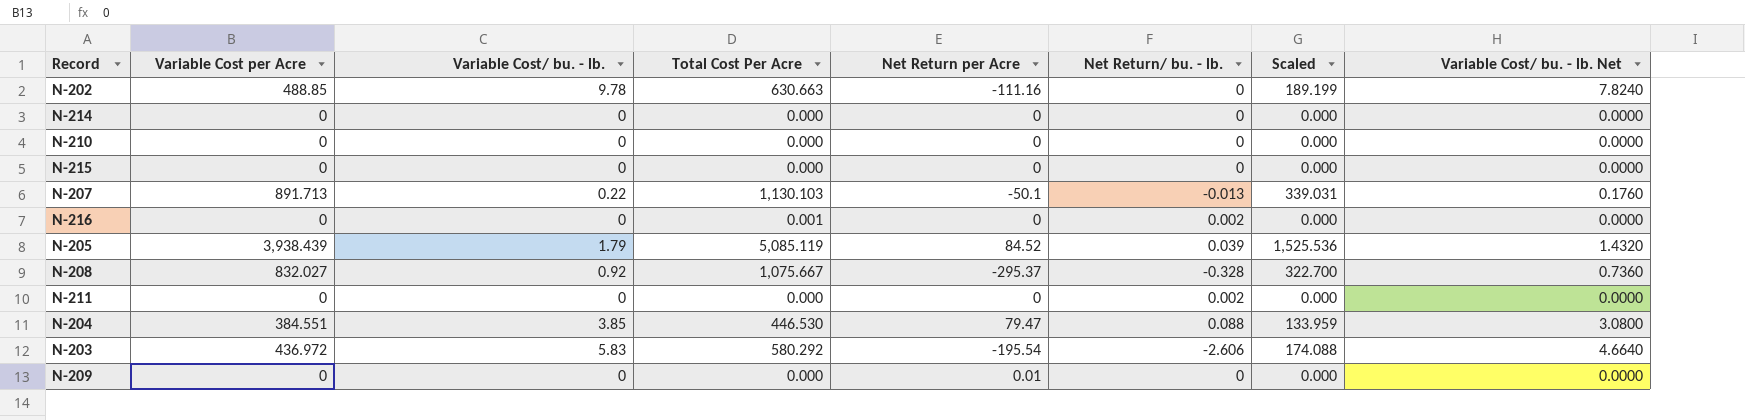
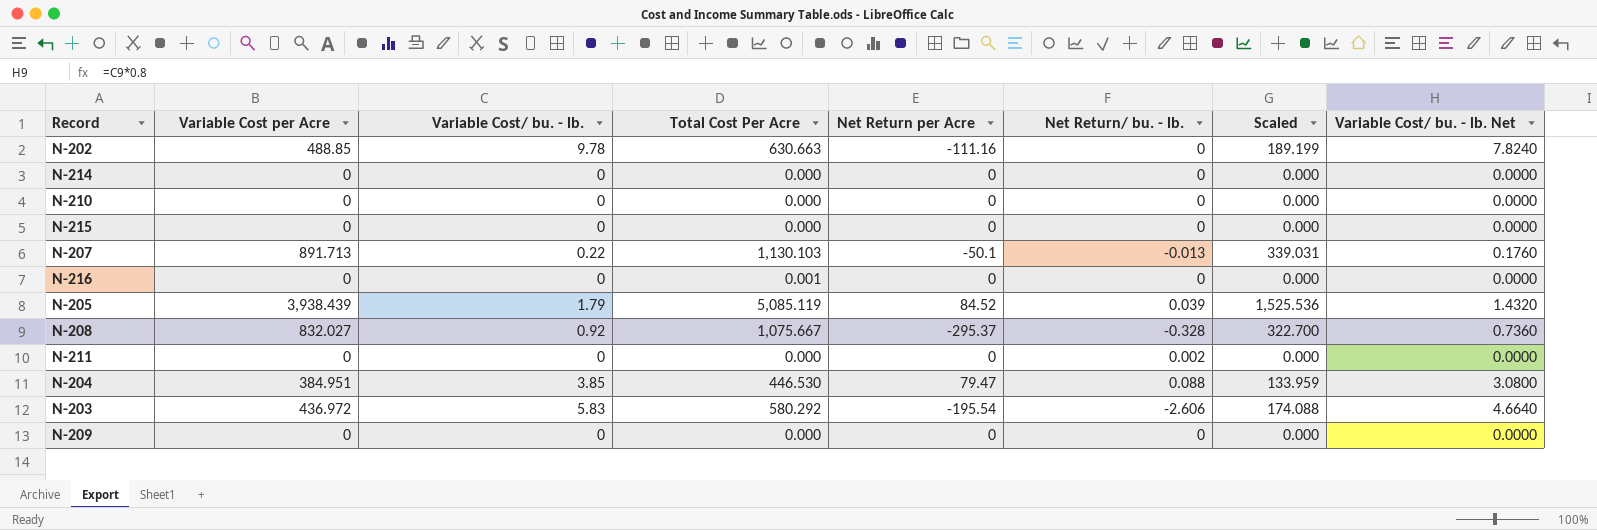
N-216 | Net Return/ bu. - lb.: 0.002 -> 0
N-204 | Variable Cost per Acre: 384.551 -> 384.951
N-209 | Net Return per Acre: 0.01 -> 0

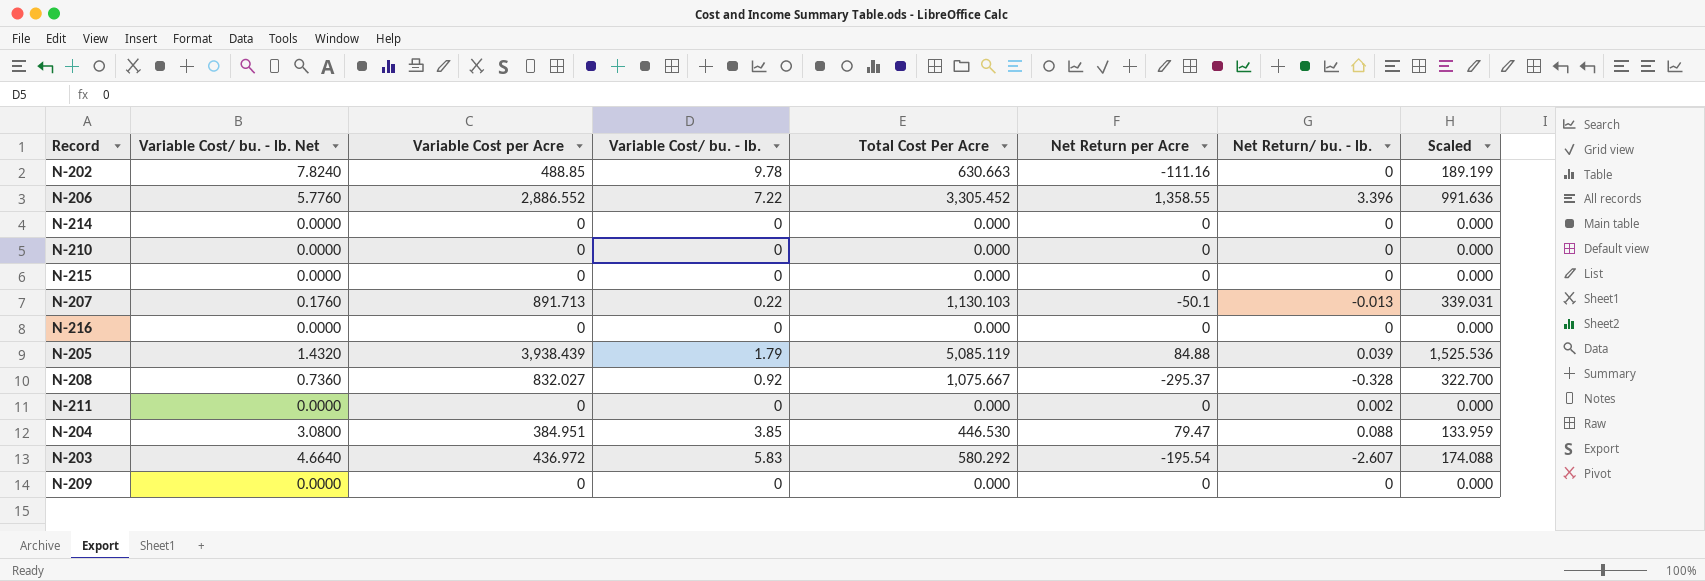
column Variable Cost/ bu. - lb. Net | position: 8 -> 2
row N-206: none -> 5.7760 | 2,886.552 | 7.22 | 3,305.452 | 1,358.55 | 3.396 | 991.636
N-216 | Total Cost Per Acre: 0.001 -> 0.000
N-205 | Net Return per Acre: 84.52 -> 84.88
N-203 | Net Return/ bu. - lb.: -2.606 -> -2.607

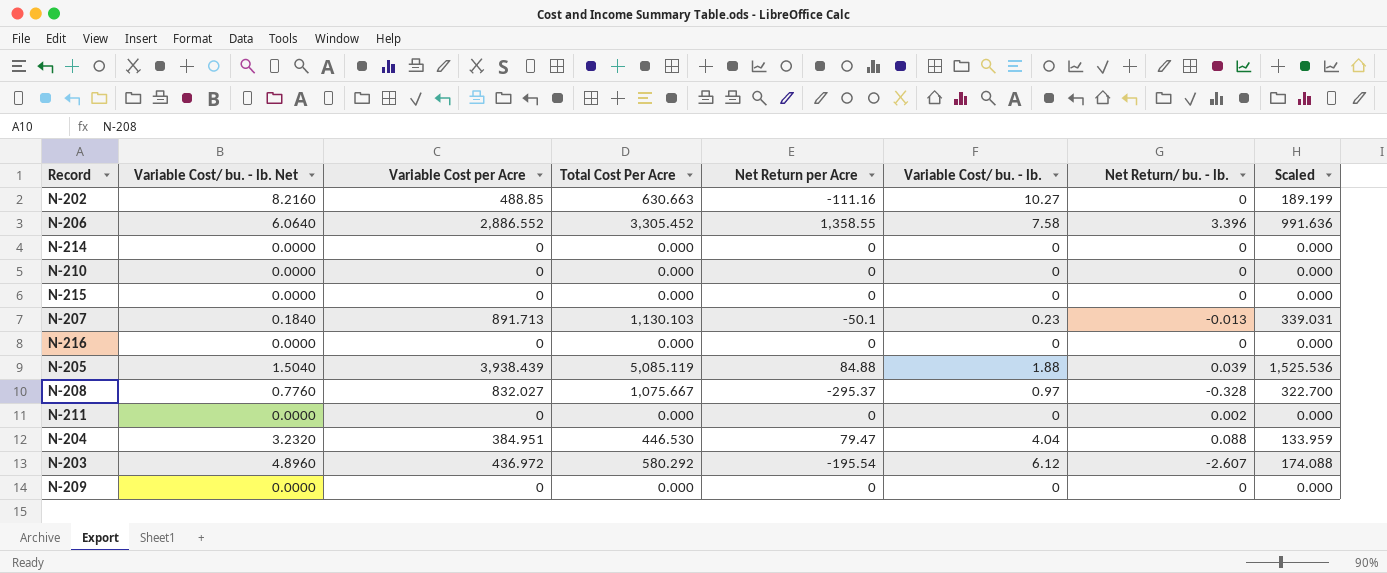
column Variable Cost/ bu. - lb. | position: 4 -> 6
N-202 | Variable Cost/ bu. - lb. Net: 7.8240 -> 8.2160
N-202 | Variable Cost/ bu. - lb.: 9.78 -> 10.27
N-206 | Variable Cost/ bu. - lb. Net: 5.7760 -> 6.0640
N-206 | Variable Cost/ bu. - lb.: 7.22 -> 7.58
N-207 | Variable Cost/ bu. - lb. Net: 0.1760 -> 0.1840
N-207 | Variable Cost/ bu. - lb.: 0.22 -> 0.23
N-205 | Variable Cost/ bu. - lb. Net: 1.4320 -> 1.5040
N-205 | Variable Cost/ bu. - lb.: 1.79 -> 1.88
N-208 | Variable Cost/ bu. - lb. Net: 0.7360 -> 0.7760
N-208 | Variable Cost/ bu. - lb.: 0.92 -> 0.97
N-204 | Variable Cost/ bu. - lb. Net: 3.0800 -> 3.2320
N-204 | Variable Cost/ bu. - lb.: 3.85 -> 4.04
N-203 | Variable Cost/ bu. - lb. Net: 4.6640 -> 4.8960
N-203 | Variable Cost/ bu. - lb.: 5.83 -> 6.12

